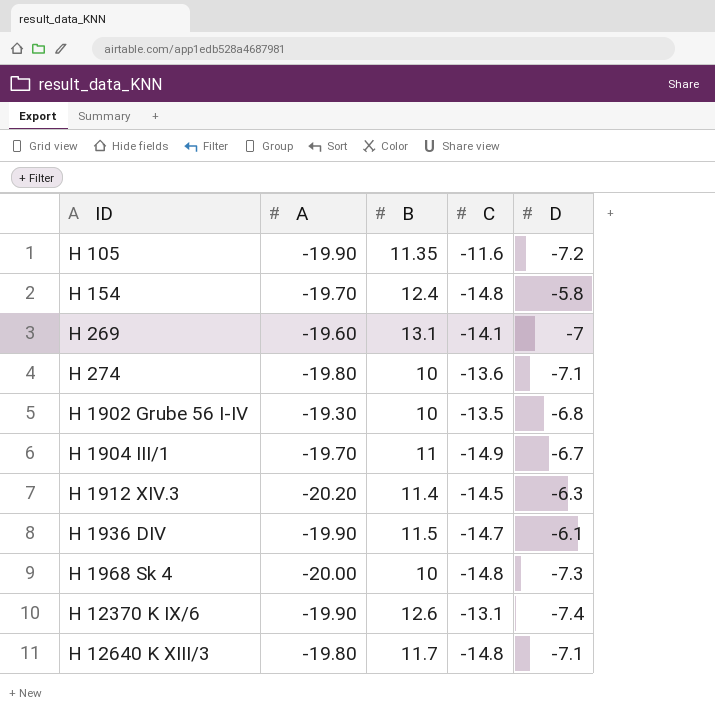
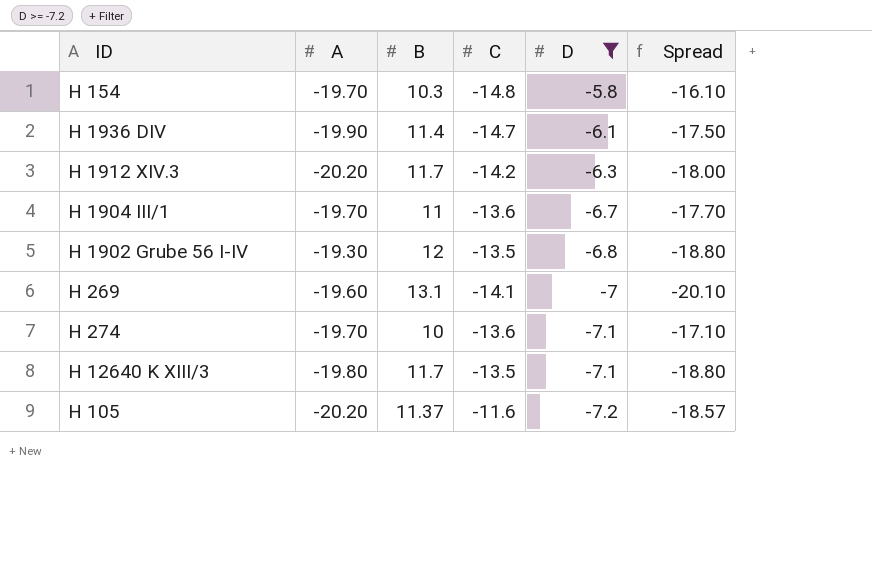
filter: none -> D >= -7.2
row order: ID ascending -> D descending
column Spread | formula: none -> [D] - [B]
H 154 | B: 12.4 -> 10.3
H 1936 DIV | B: 11.5 -> 11.4
H 1912 XIV.3 | B: 11.4 -> 11.7
H 1912 XIV.3 | C: -14.5 -> -14.2
H 1904 III/1 | C: -14.9 -> -13.6
H 1902 Grube 56 I-IV | B: 10 -> 12
H 274 | A: -19.80 -> -19.70
H 12640 K XIII/3 | C: -14.8 -> -13.5
H 105 | A: -19.90 -> -20.20
H 105 | B: 11.35 -> 11.37

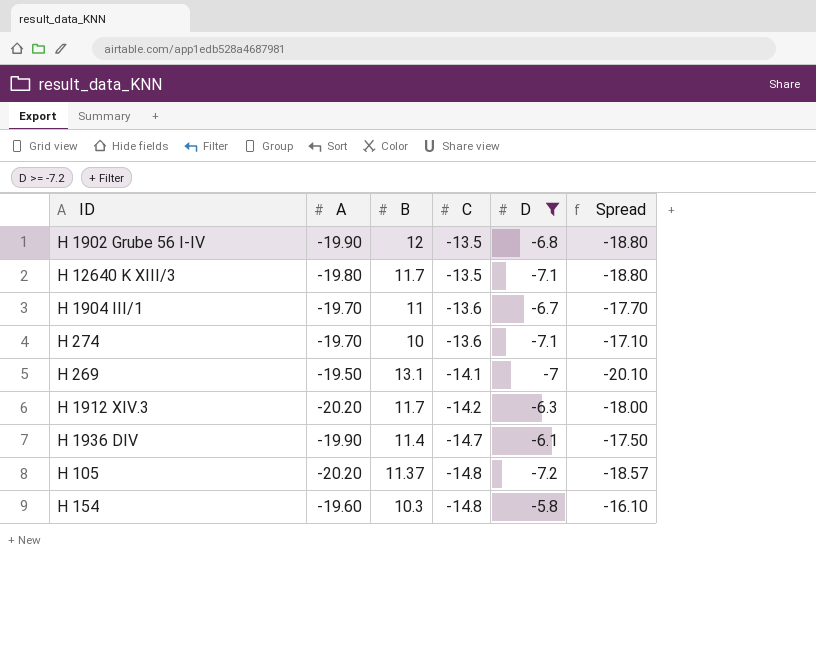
row order: D descending -> C descending
H 1902 Grube 56 I-IV | A: -19.30 -> -19.90
H 269 | A: -19.60 -> -19.50
H 105 | C: -11.6 -> -14.8
H 154 | A: -19.70 -> -19.60

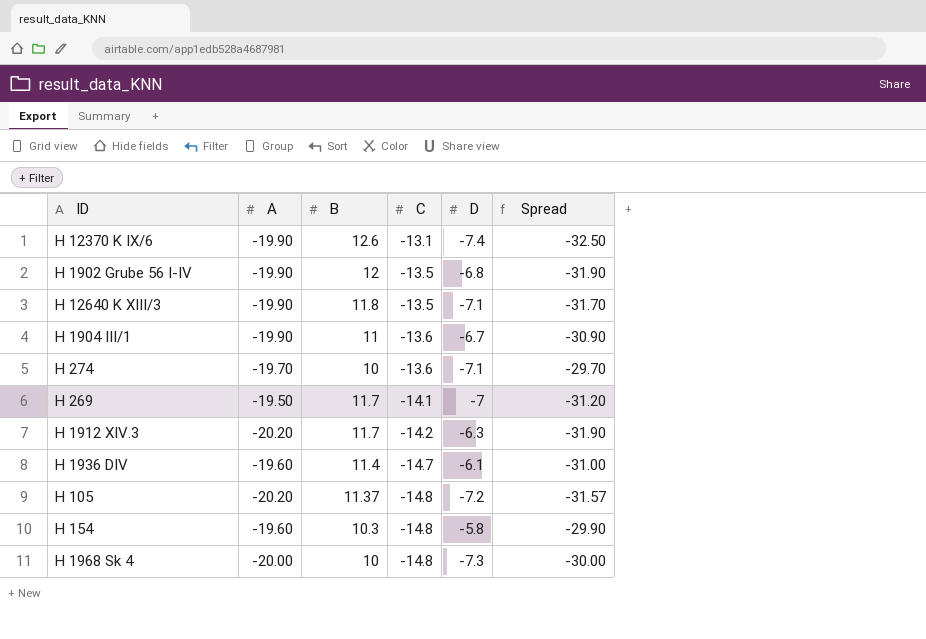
filter: D >= -7.2 -> none
column Spread | formula: [D] - [B] -> [A] - [B]
H 12640 K XIII/3 | A: -19.80 -> -19.90
H 12640 K XIII/3 | B: 11.7 -> 11.8
H 1904 III/1 | A: -19.70 -> -19.90
H 269 | B: 13.1 -> 11.7
H 1936 DIV | A: -19.90 -> -19.60

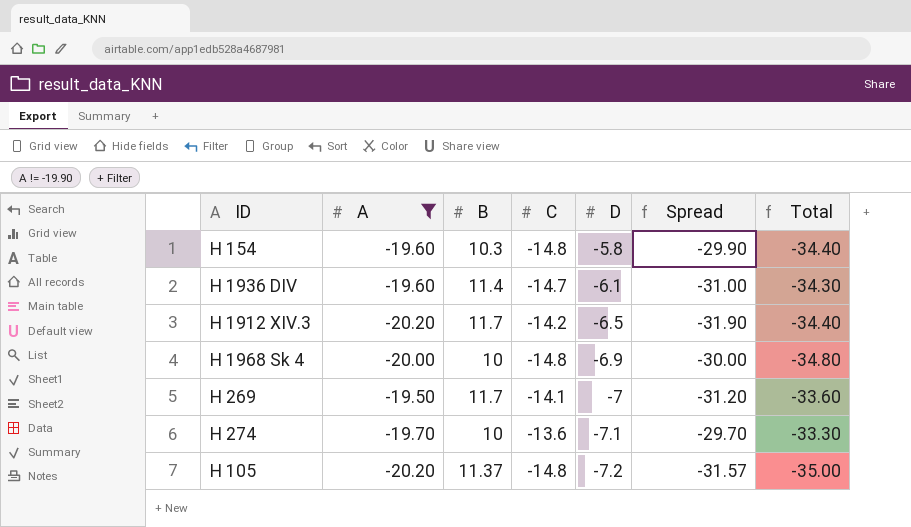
filter: none -> A != -19.90
row order: C descending -> D descending
column Total | formula: none -> [A] + [C]
H 1912 XIV.3 | D: -6.3 -> -6.5
H 1968 Sk 4 | D: -7.3 -> -6.9

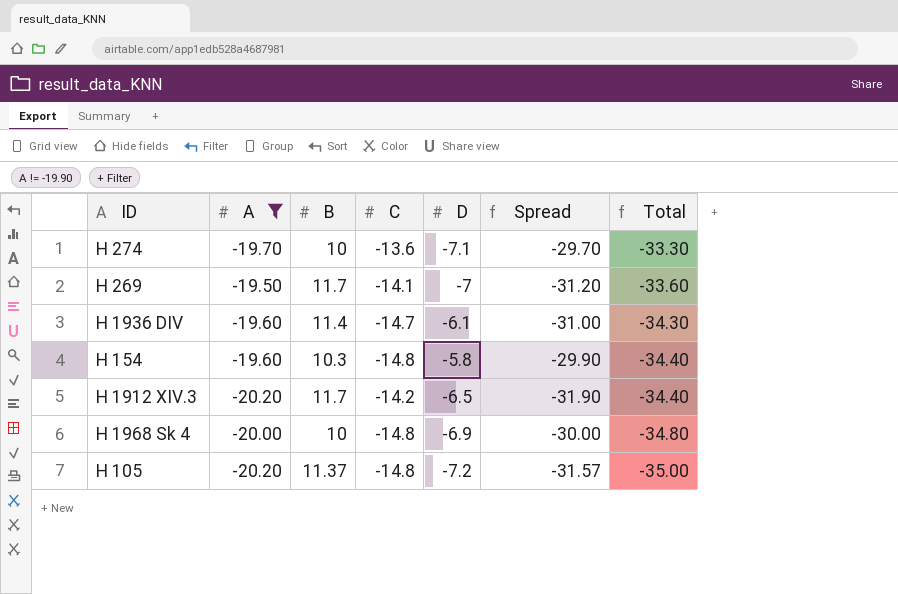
row order: D descending -> Total descending

